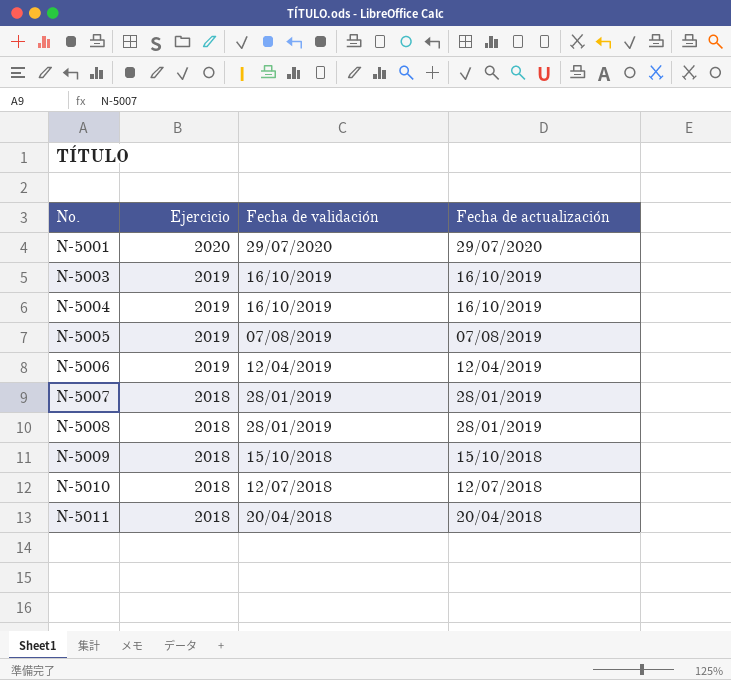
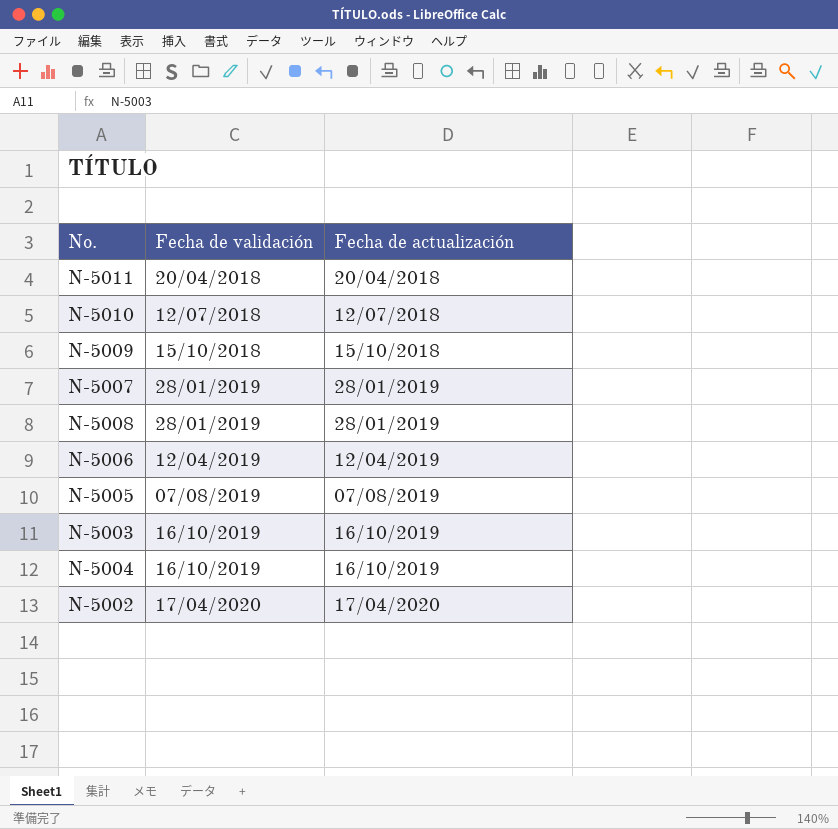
row order: No. ascending -> Fecha de validación ascending
column Ejercicio | position: 2 -> none
row N-5001: 2020 | 29/07/2020 | 29/07/2020 -> none
row N-5002: none -> 17/04/2020 | 17/04/2020

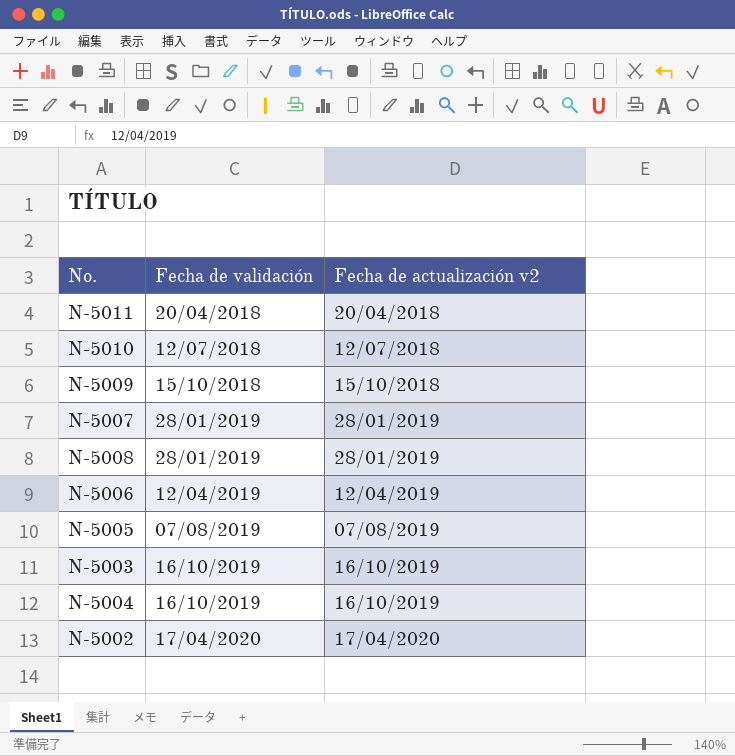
column name: Fecha de actualización -> Fecha de actualización v2

